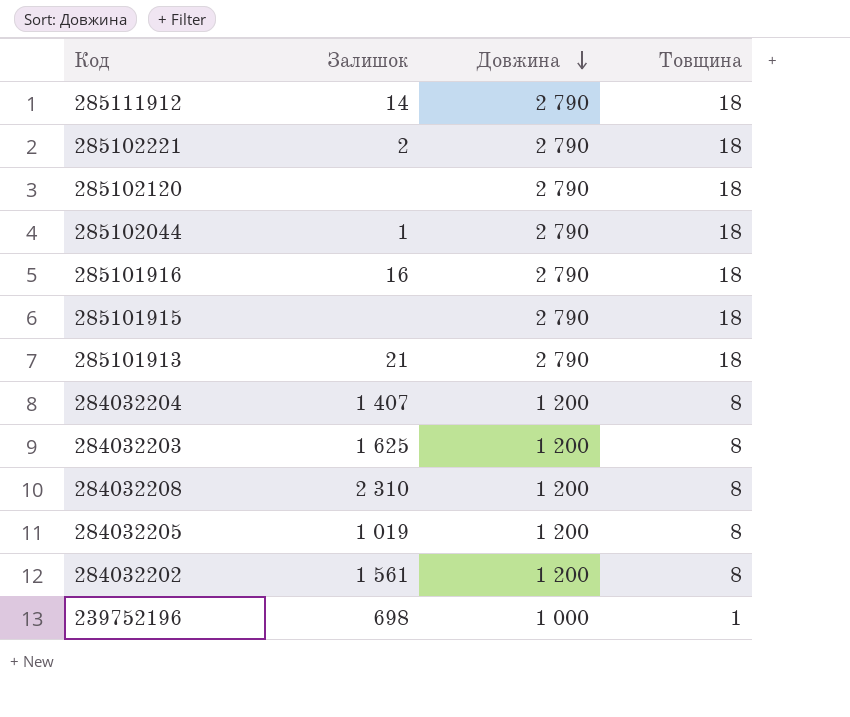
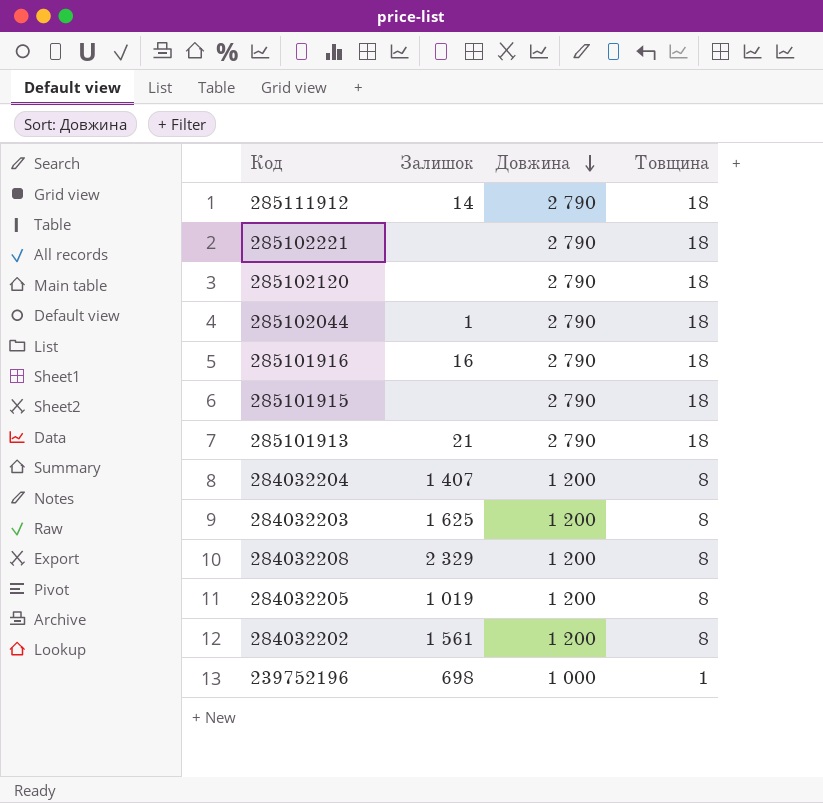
285102221 | Залишок: 2 -> none
284032208 | Залишок: 2 310 -> 2 329

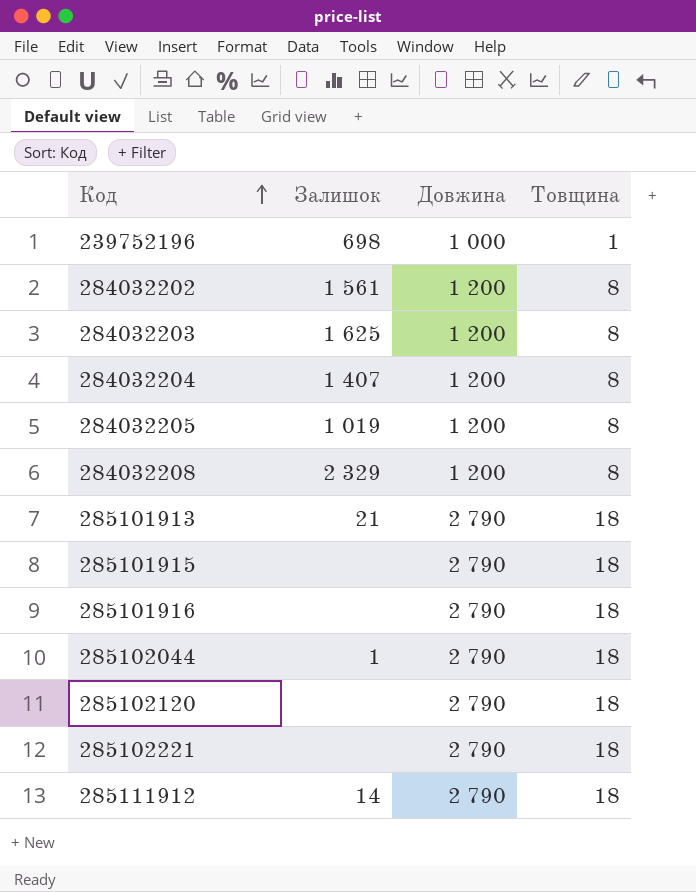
row order: Довжина descending -> Код ascending
285101916 | Залишок: 16 -> none

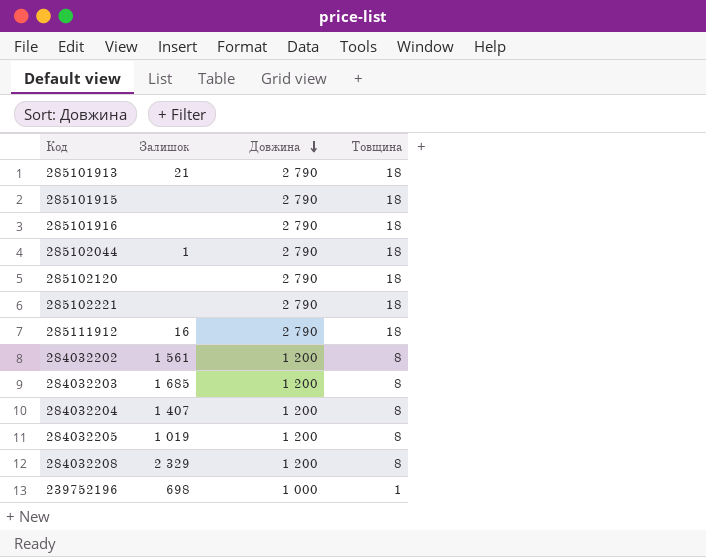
row order: Код ascending -> Довжина descending
285111912 | Залишок: 14 -> 16
284032203 | Залишок: 1 625 -> 1 685

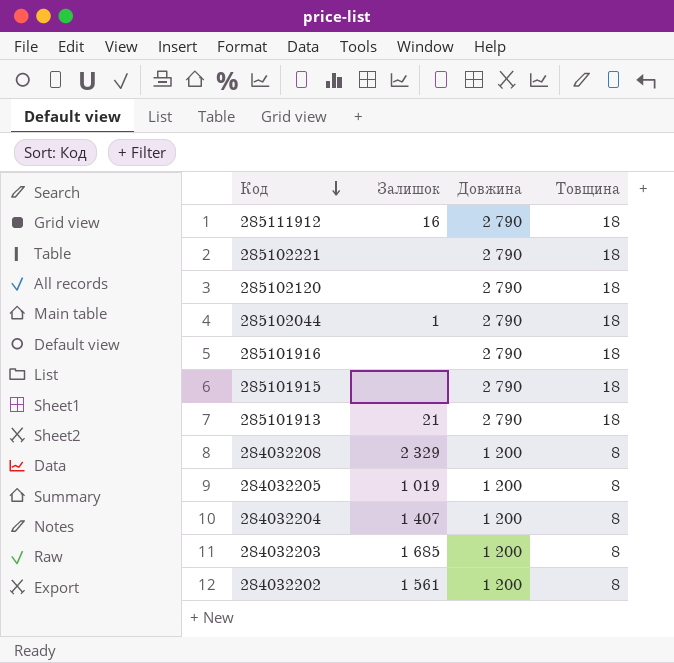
row order: Довжина descending -> Код descending
row 239752196: 698 | 1 000 | 1 -> none

